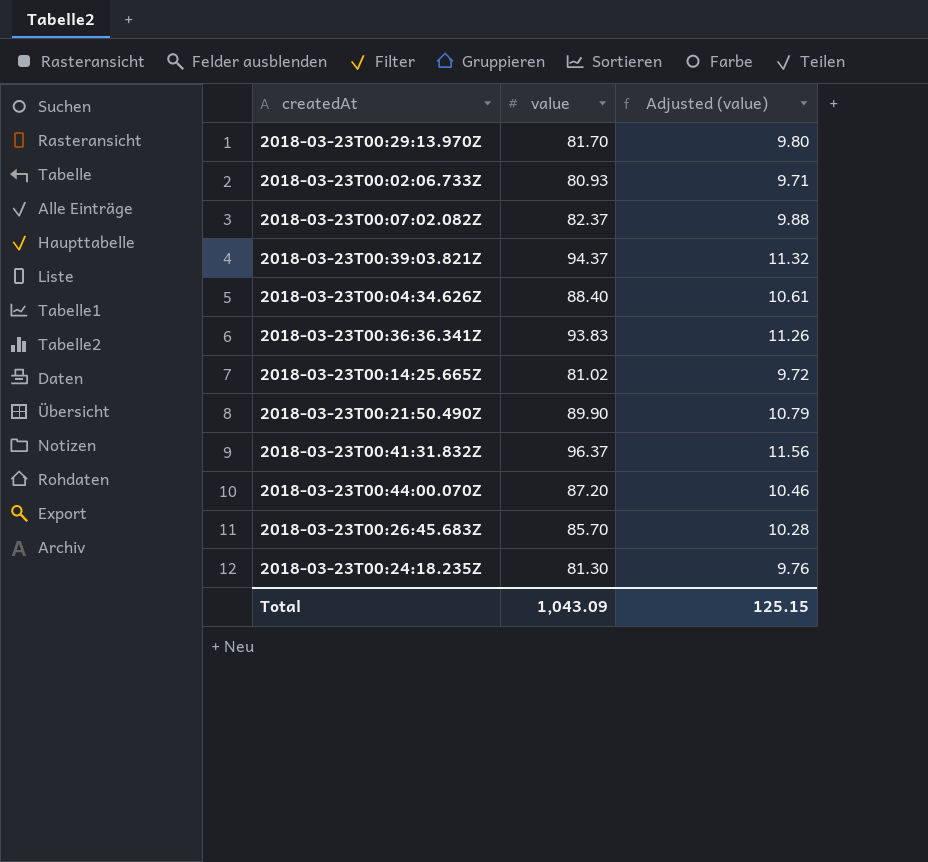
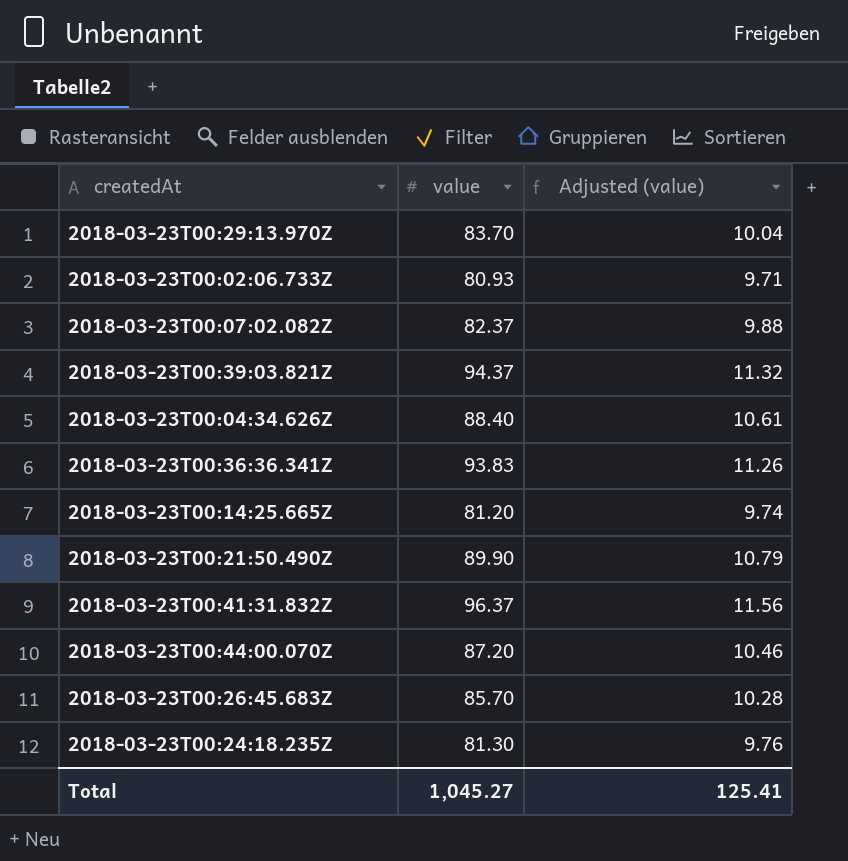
2018-03-23T00:29:13.970Z | value: 81.70 -> 83.70
2018-03-23T00:29:13.970Z | Adjusted (value): 9.80 -> 10.04
2018-03-23T00:14:25.665Z | value: 81.02 -> 81.20
2018-03-23T00:14:25.665Z | Adjusted (value): 9.72 -> 9.74
Total | value: 1,043.09 -> 1,045.27
Total | Adjusted (value): 125.15 -> 125.41

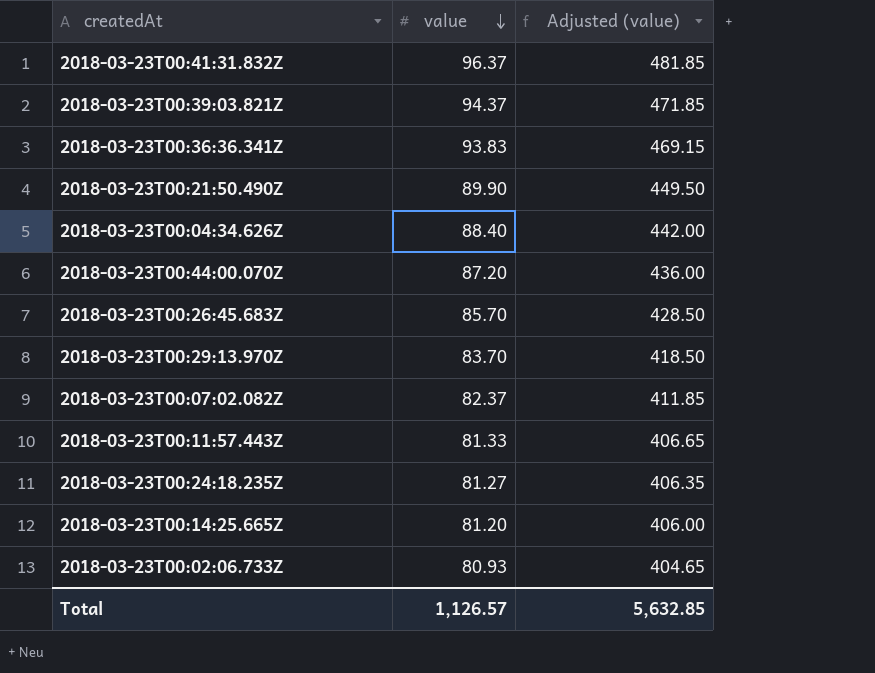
row order: none -> value descending
column Adjusted (value) | formula: [value] * 0.12 -> [value] * 5
row 2018-03-23T00:11:57.443Z: none -> 81.33 | 406.65
2018-03-23T00:24:18.235Z | value: 81.30 -> 81.27
Total | value: 1,045.27 -> 1,126.57
Total | Adjusted (value): 125.41 -> 5,632.85

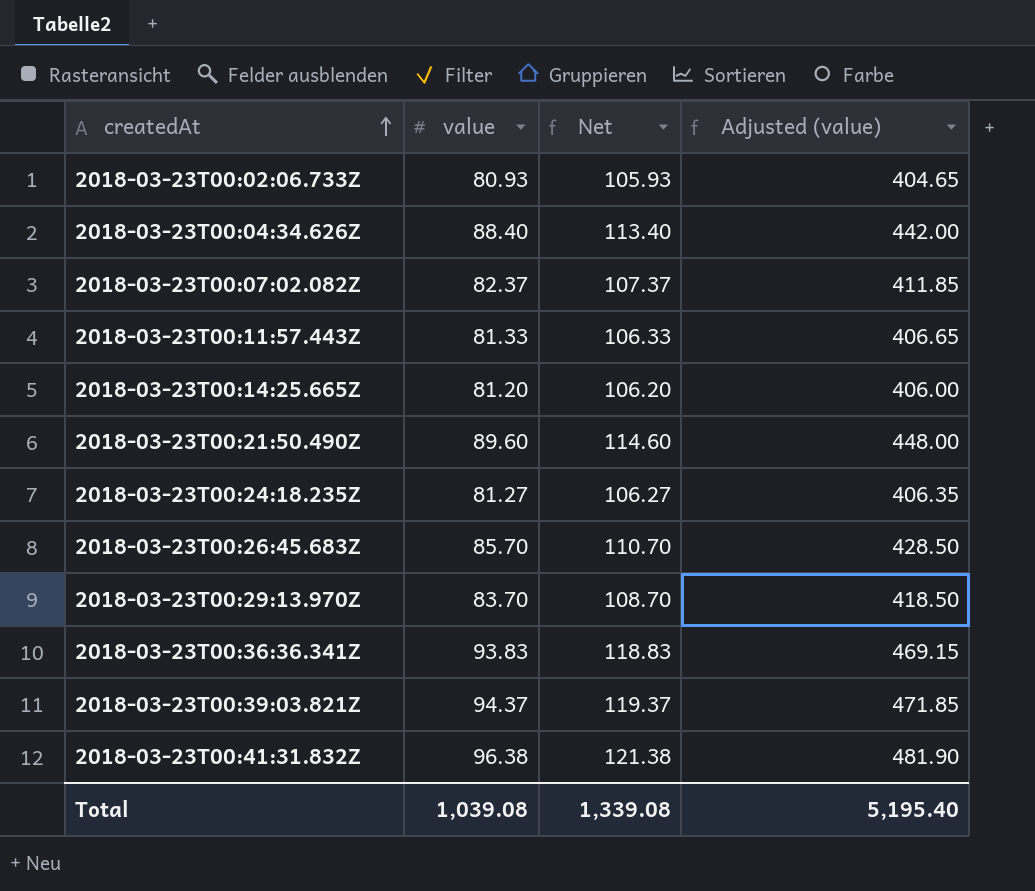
row order: value descending -> createdAt ascending
column Net | formula: none -> [value] + 25
row 2018-03-23T00:44:00.070Z: 87.20 | 436.00 -> none
2018-03-23T00:21:50.490Z | value: 89.90 -> 89.60
2018-03-23T00:21:50.490Z | Adjusted (value): 449.50 -> 448.00
2018-03-23T00:41:31.832Z | value: 96.37 -> 96.38
2018-03-23T00:41:31.832Z | Adjusted (value): 481.85 -> 481.90
Total | value: 1,126.57 -> 1,039.08
Total | Adjusted (value): 5,632.85 -> 5,195.40

